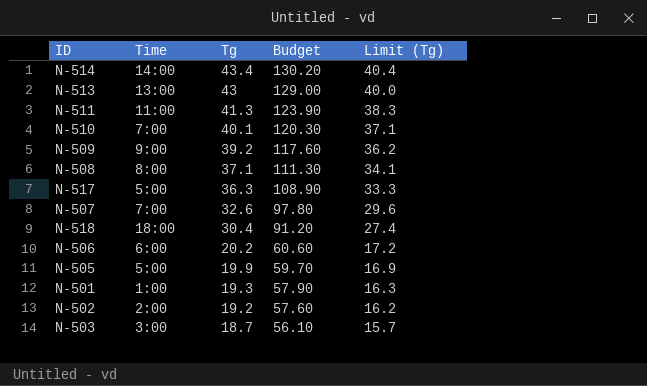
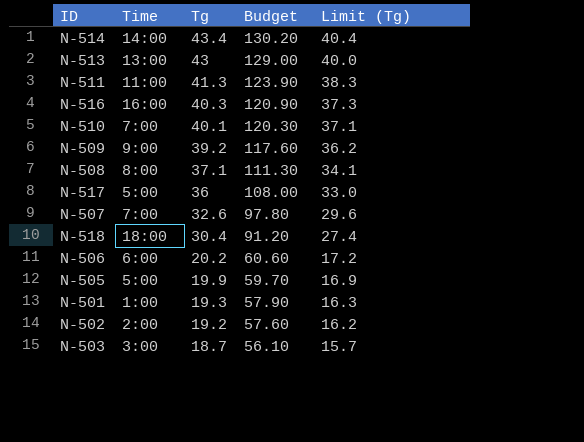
row N-516: none -> 16:00 | 40.3 | 120.90 | 37.3
N-517 | Tg: 36.3 -> 36
N-517 | Budget: 108.90 -> 108.00
N-517 | Limit (Tg): 33.3 -> 33.0

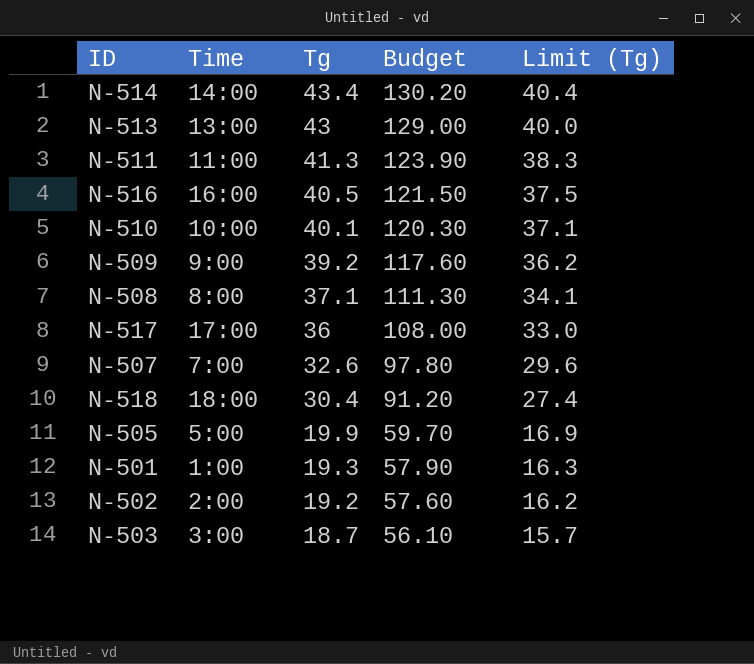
row N-506: 6:00 | 20.2 | 60.60 | 17.2 -> none
N-516 | Tg: 40.3 -> 40.5
N-516 | Budget: 120.90 -> 121.50
N-516 | Limit (Tg): 37.3 -> 37.5
N-510 | Time: 7:00 -> 10:00
N-517 | Time: 5:00 -> 17:00

